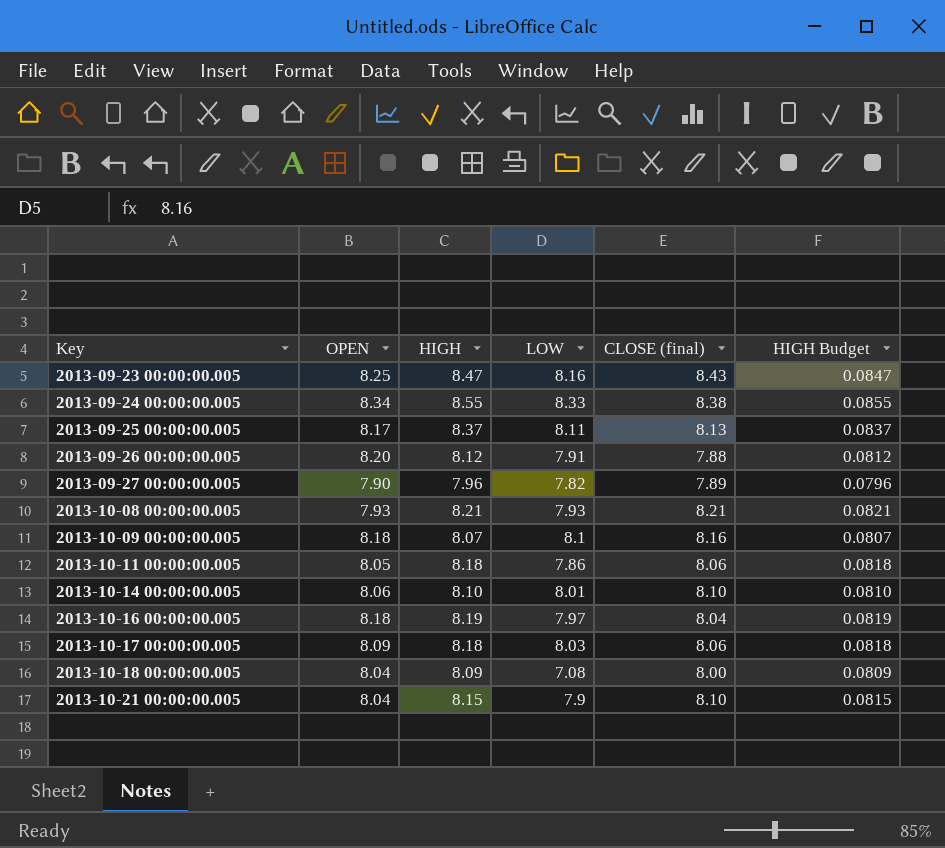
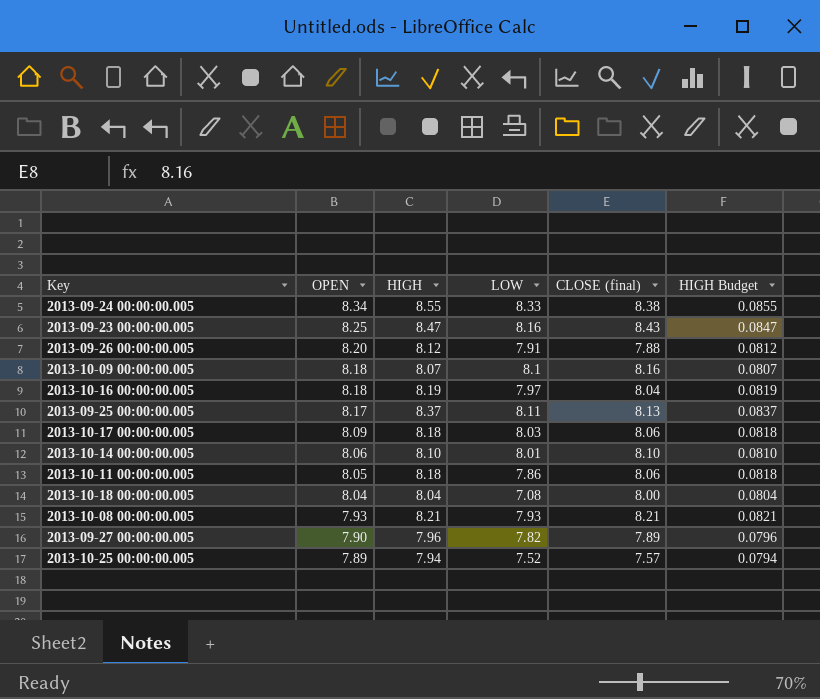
row order: Key ascending -> OPEN descending
row 2013-10-21 00:00:00.005: 8.04 | 8.15 | 7.9 | 8.10 | 0.0815 -> none
2013-10-18 00:00:00.005 | HIGH: 8.09 -> 8.04
2013-10-18 00:00:00.005 | HIGH Budget: 0.0809 -> 0.0804
row 2013-10-25 00:00:00.005: none -> 7.89 | 7.94 | 7.52 | 7.57 | 0.0794

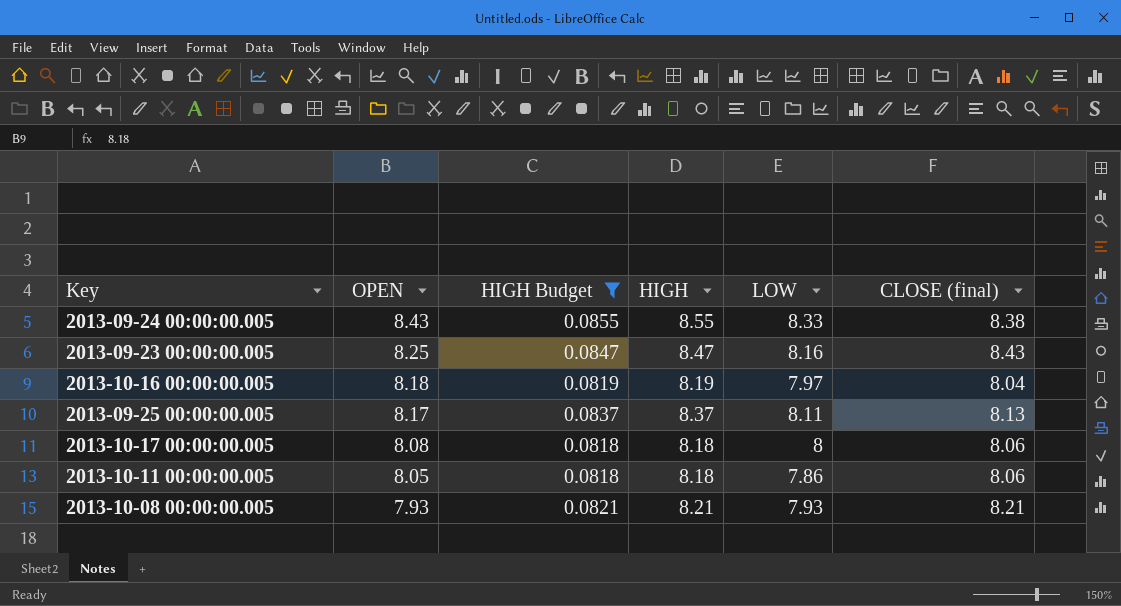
filter: none -> HIGH Budget >= 0.0818
column HIGH Budget | position: 6 -> 3
2013-09-24 00:00:00.005 | OPEN: 8.34 -> 8.43
2013-10-17 00:00:00.005 | OPEN: 8.09 -> 8.08
2013-10-17 00:00:00.005 | LOW: 8.03 -> 8

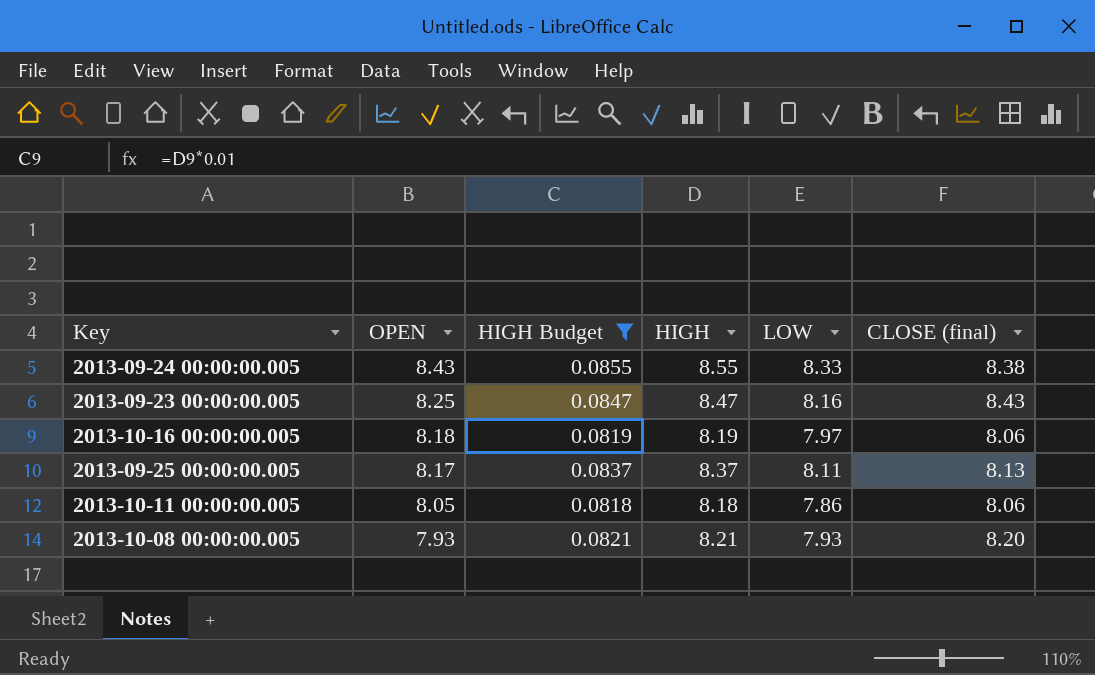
row 2013-10-17 00:00:00.005: 8.08 | 0.0818 | 8.18 | 8 | 8.06 -> none
2013-10-16 00:00:00.005 | CLOSE (final): 8.04 -> 8.06
2013-10-08 00:00:00.005 | CLOSE (final): 8.21 -> 8.20

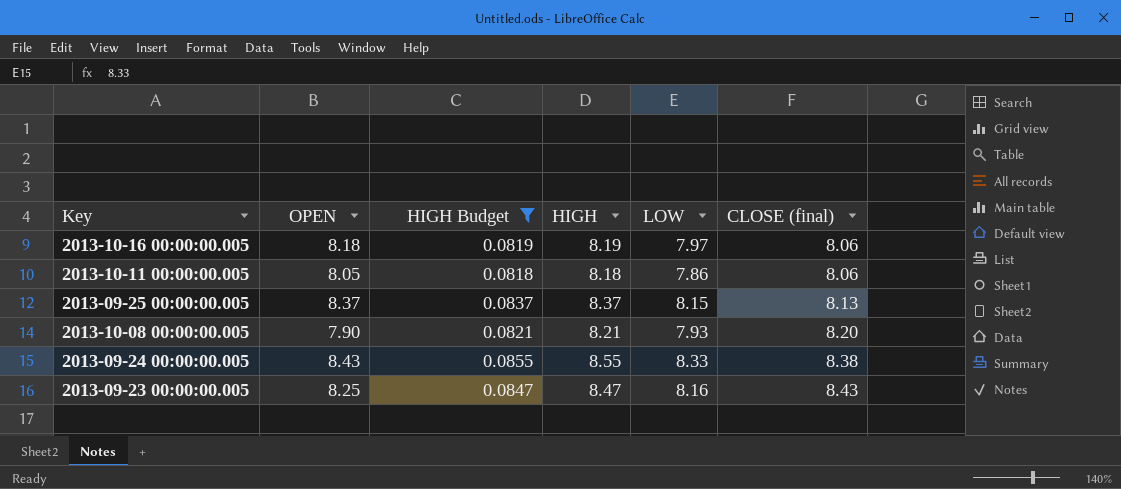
row order: OPEN descending -> CLOSE (final) ascending
2013-09-25 00:00:00.005 | OPEN: 8.17 -> 8.37
2013-09-25 00:00:00.005 | LOW: 8.11 -> 8.15
2013-10-08 00:00:00.005 | OPEN: 7.93 -> 7.90

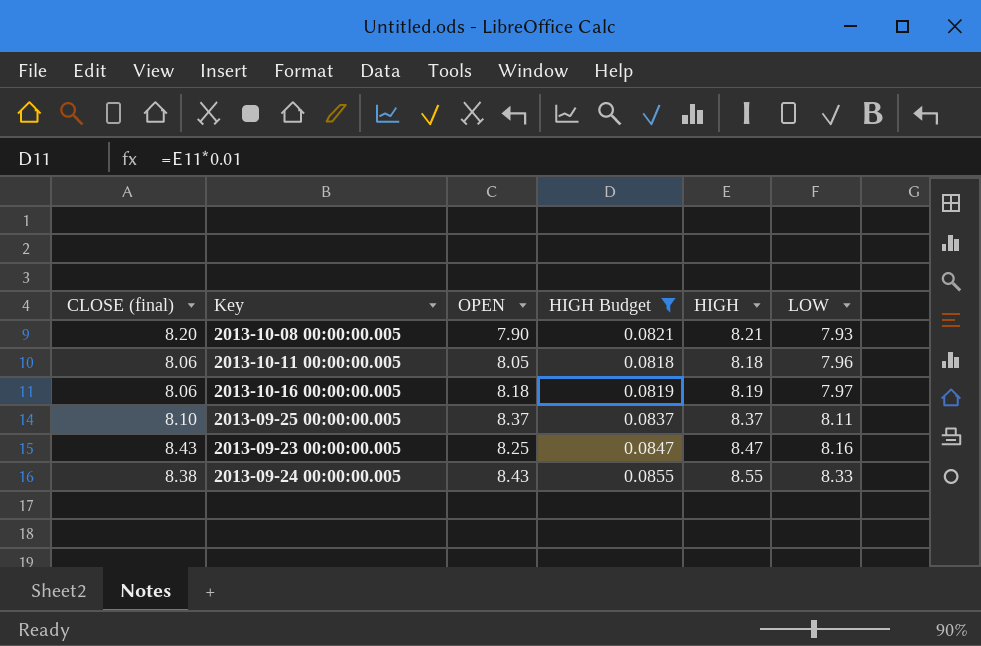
row order: CLOSE (final) ascending -> LOW ascending
column CLOSE (final) | position: 6 -> 1
2013-10-11 00:00:00.005 | LOW: 7.86 -> 7.96
2013-09-25 00:00:00.005 | CLOSE (final): 8.13 -> 8.10
2013-09-25 00:00:00.005 | LOW: 8.15 -> 8.11

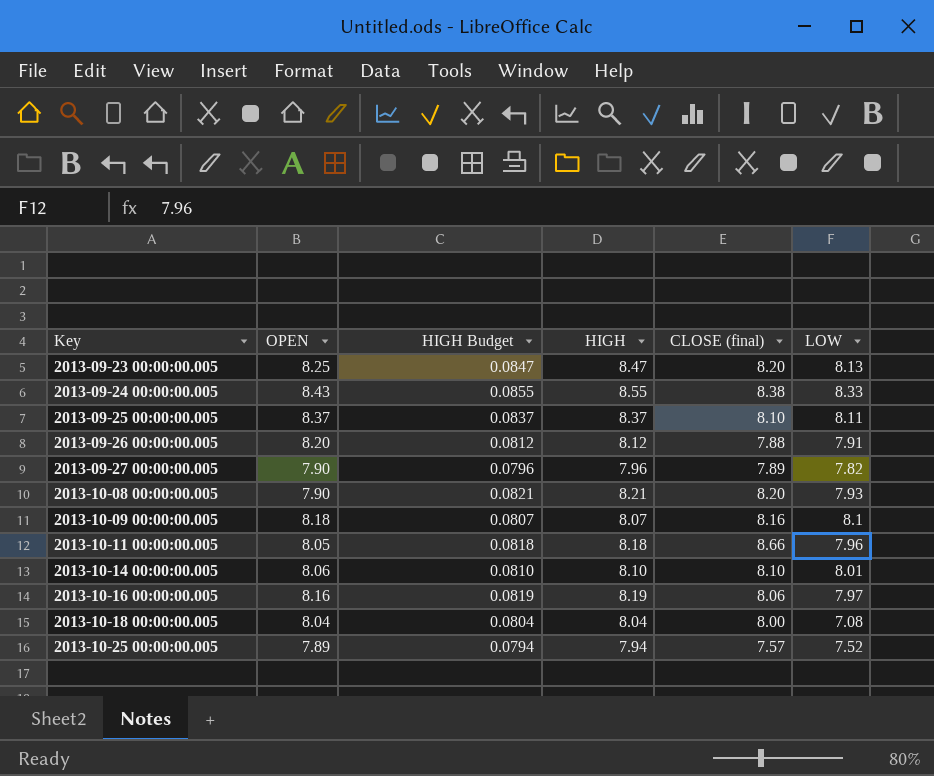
filter: HIGH Budget >= 0.0818 -> none
row order: LOW ascending -> Key ascending
column CLOSE (final) | position: 1 -> 5
2013-09-23 00:00:00.005 | CLOSE (final): 8.43 -> 8.20
2013-09-23 00:00:00.005 | LOW: 8.16 -> 8.13
2013-10-11 00:00:00.005 | CLOSE (final): 8.06 -> 8.66
2013-10-16 00:00:00.005 | OPEN: 8.18 -> 8.16

